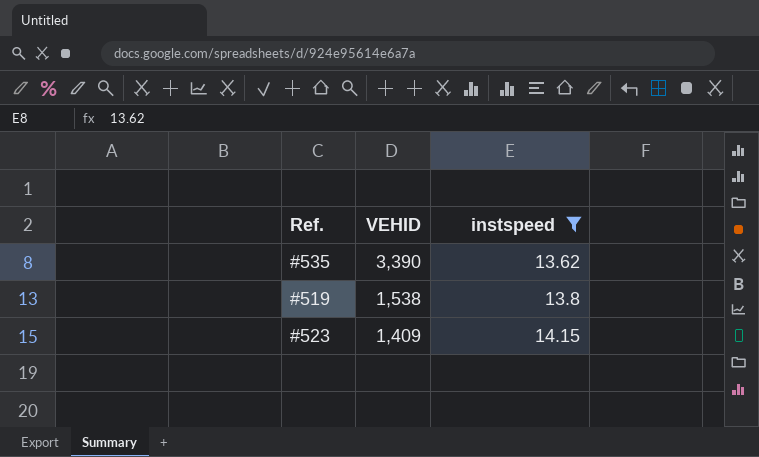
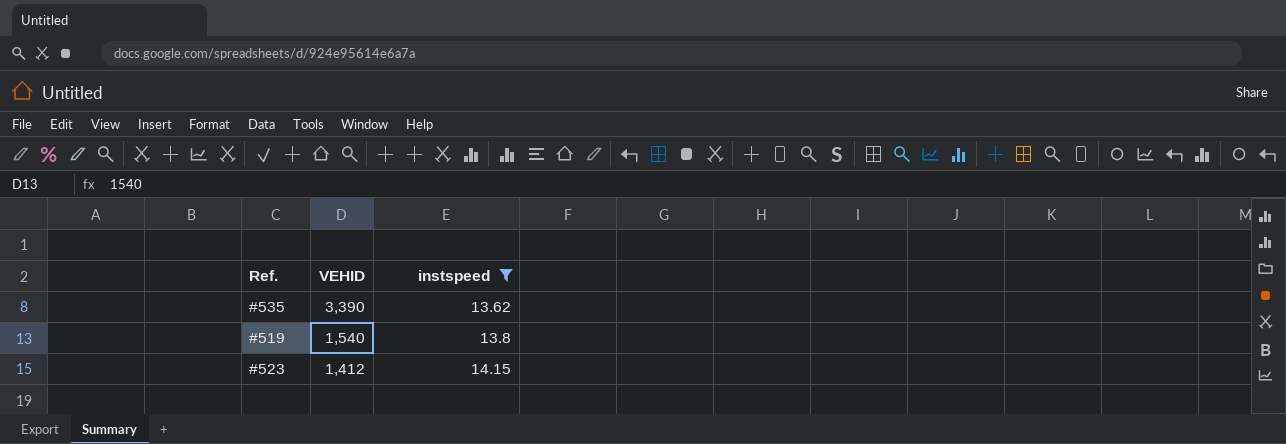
#519 | VEHID: 1,538 -> 1,540
#523 | VEHID: 1,409 -> 1,412

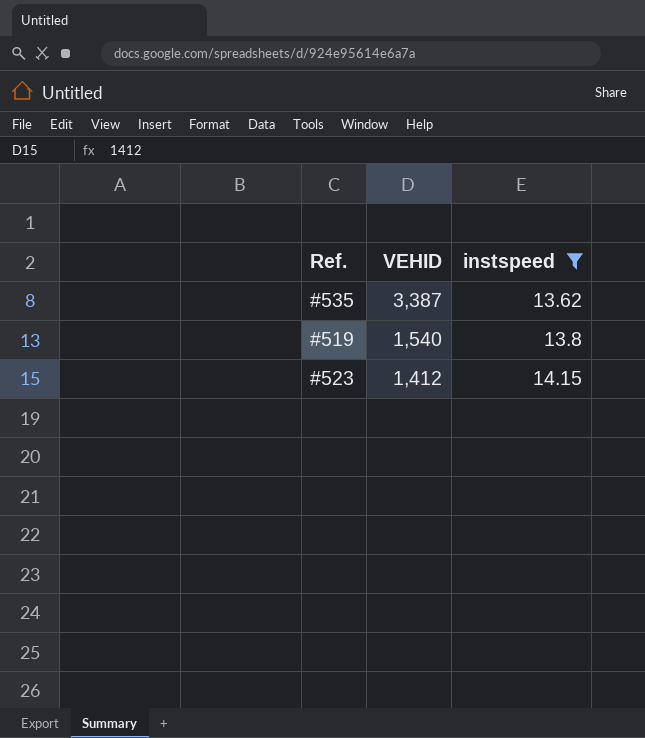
#535 | VEHID: 3,390 -> 3,387

